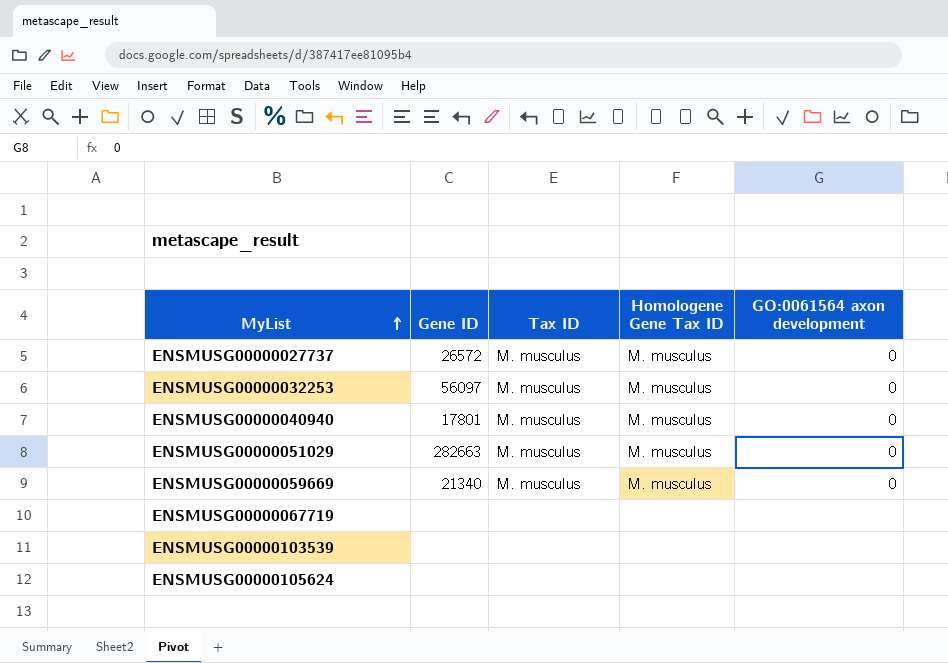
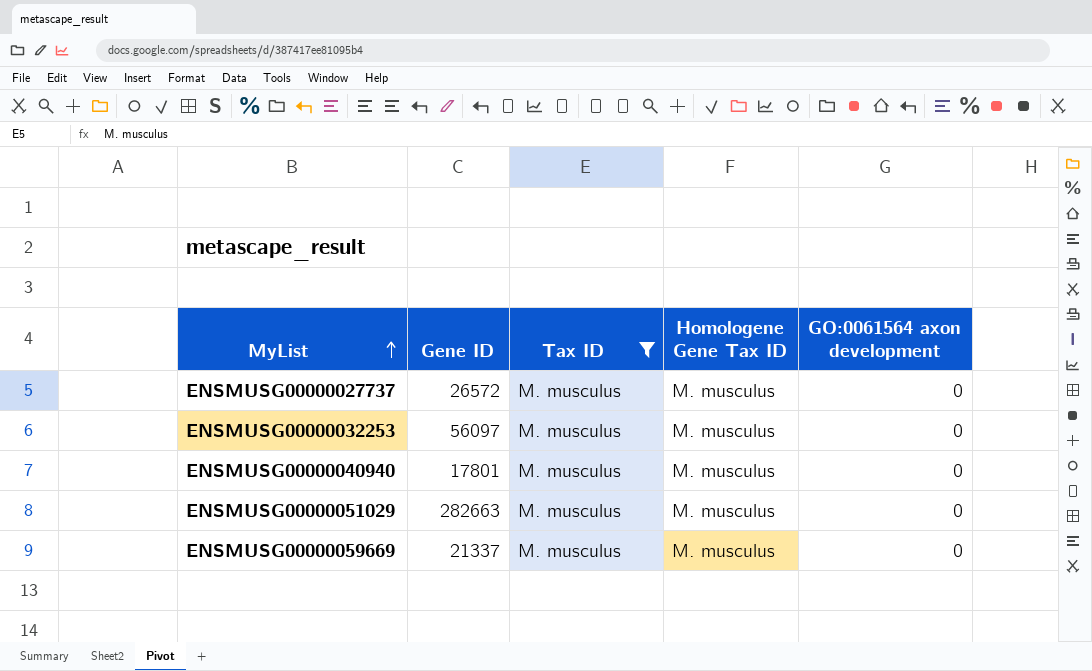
filter: none -> Tax ID = M. musculus
ENSMUSG00000059669 | Gene ID: 21340 -> 21337

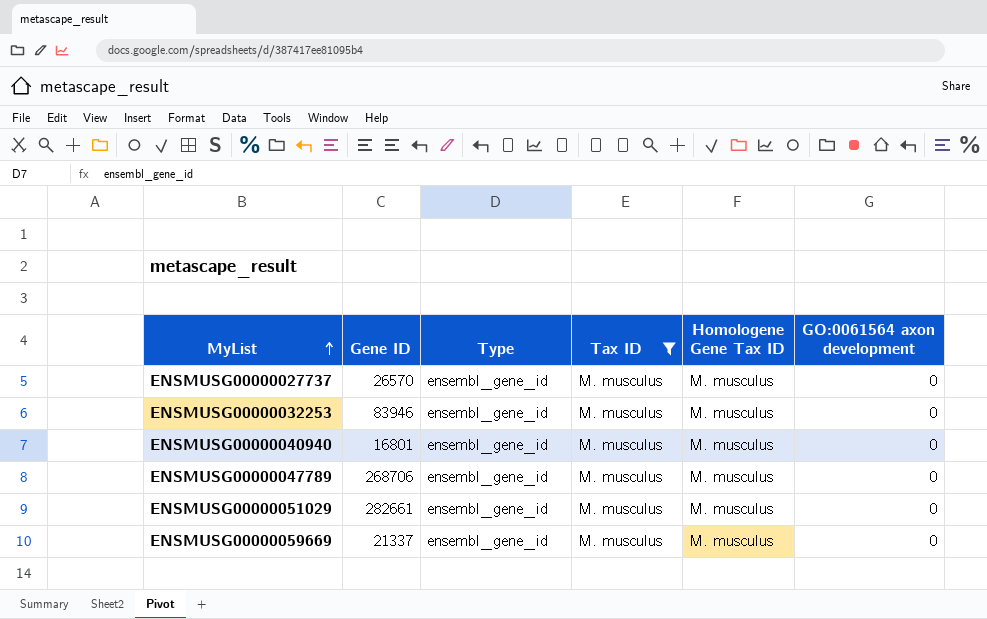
column Type | position: none -> 3
ENSMUSG00000027737 | Gene ID: 26572 -> 26570
ENSMUSG00000032253 | Gene ID: 56097 -> 83946
ENSMUSG00000040940 | Gene ID: 17801 -> 16801
row ENSMUSG00000047789: none -> 268706 | ensembl_gene_id | M. musculus | M. musculus | 0
ENSMUSG00000051029 | Gene ID: 282663 -> 282661

